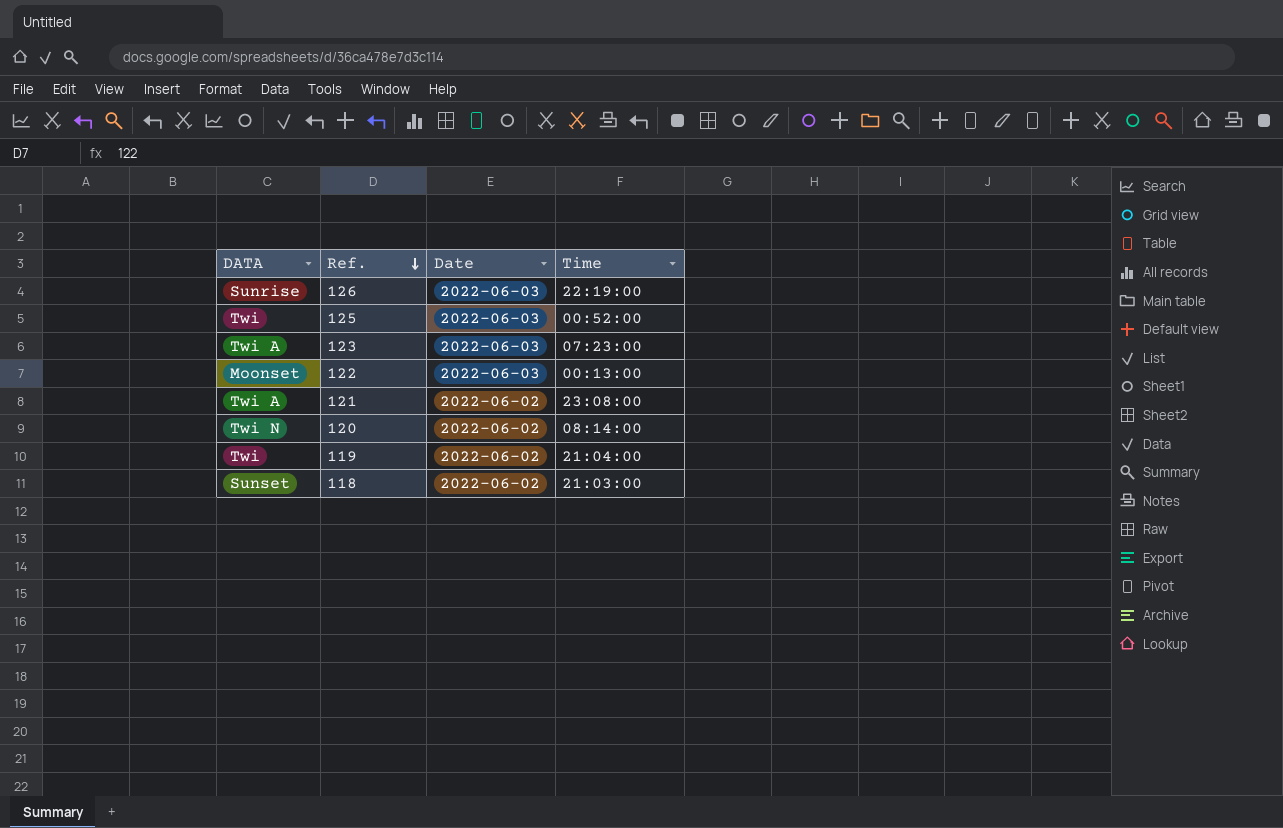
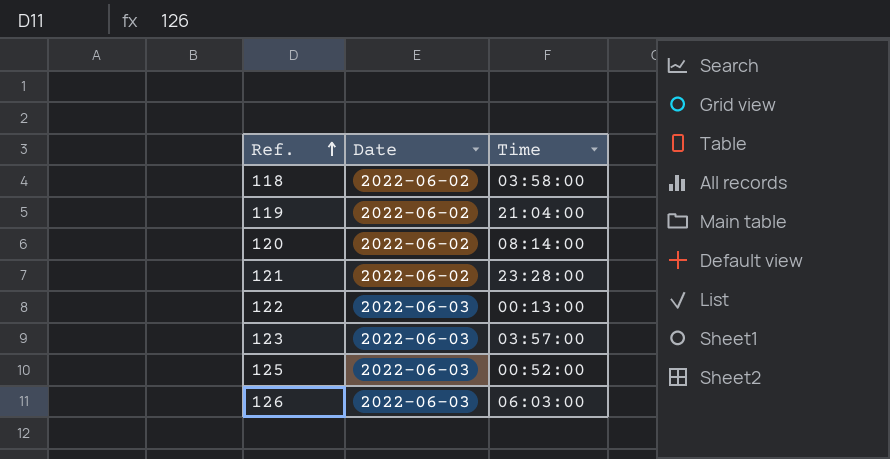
row order: Ref. descending -> Ref. ascending
column DATA | position: 1 -> none
118 | Time: 21:03:00 -> 03:58:00
121 | Time: 23:08:00 -> 23:28:00
123 | Time: 07:23:00 -> 03:57:00
126 | Time: 22:19:00 -> 06:03:00

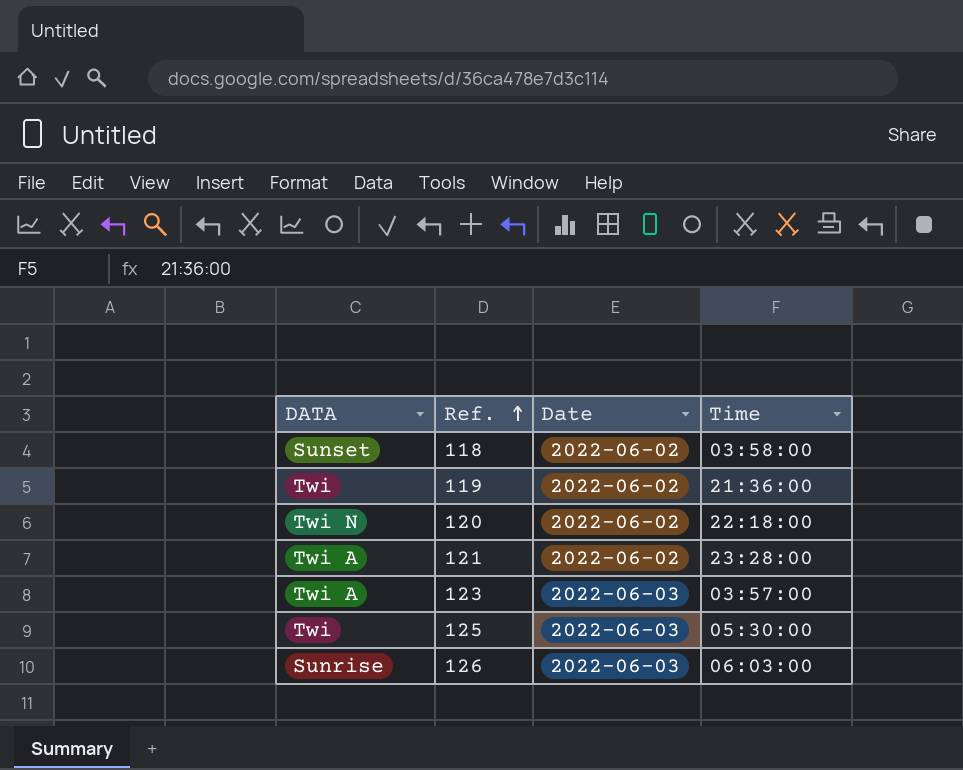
column DATA | position: none -> 1
row 122: 2022-06-03 | 00:13:00 -> none
119 | Time: 21:04:00 -> 21:36:00
120 | Time: 08:14:00 -> 22:18:00
125 | Time: 00:52:00 -> 05:30:00

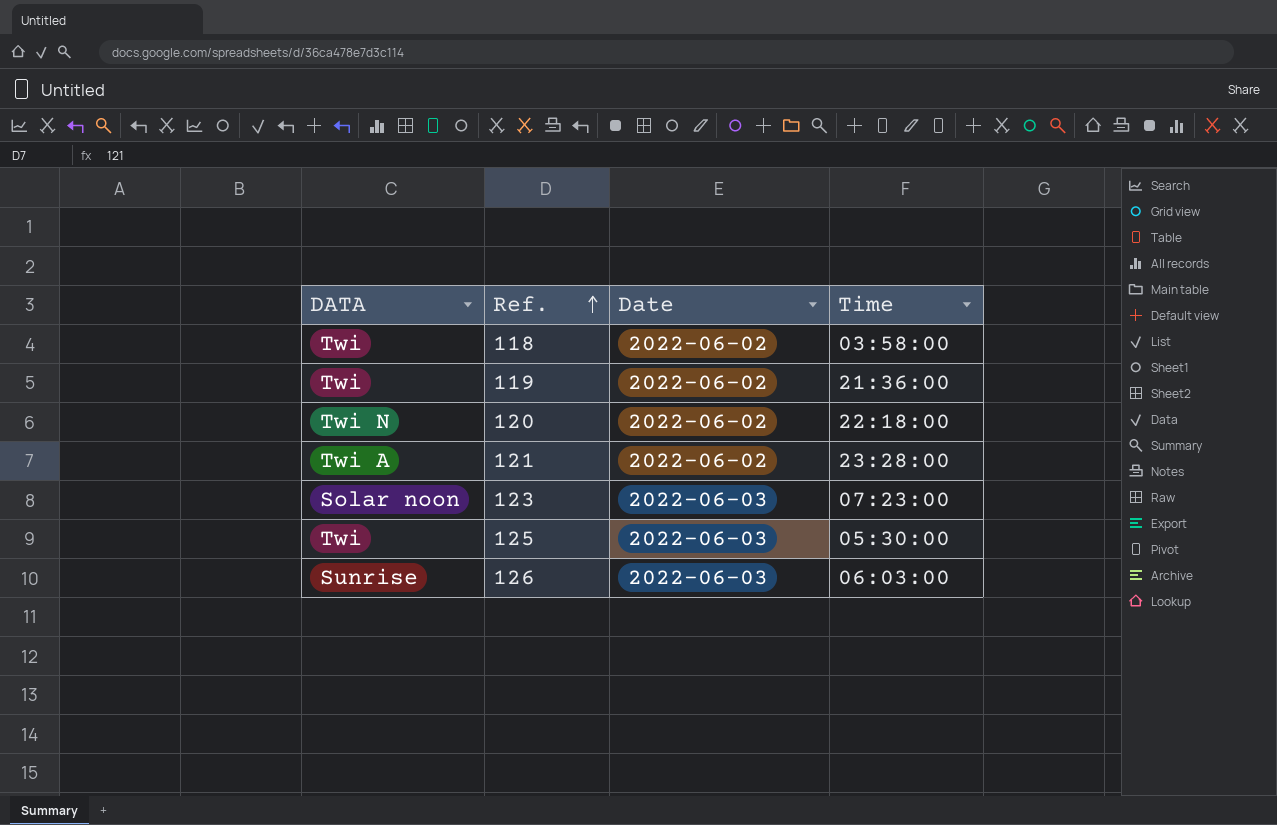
118 | DATA: Sunset -> Twi
123 | DATA: Twi A -> Solar noon
123 | Time: 03:57:00 -> 07:23:00

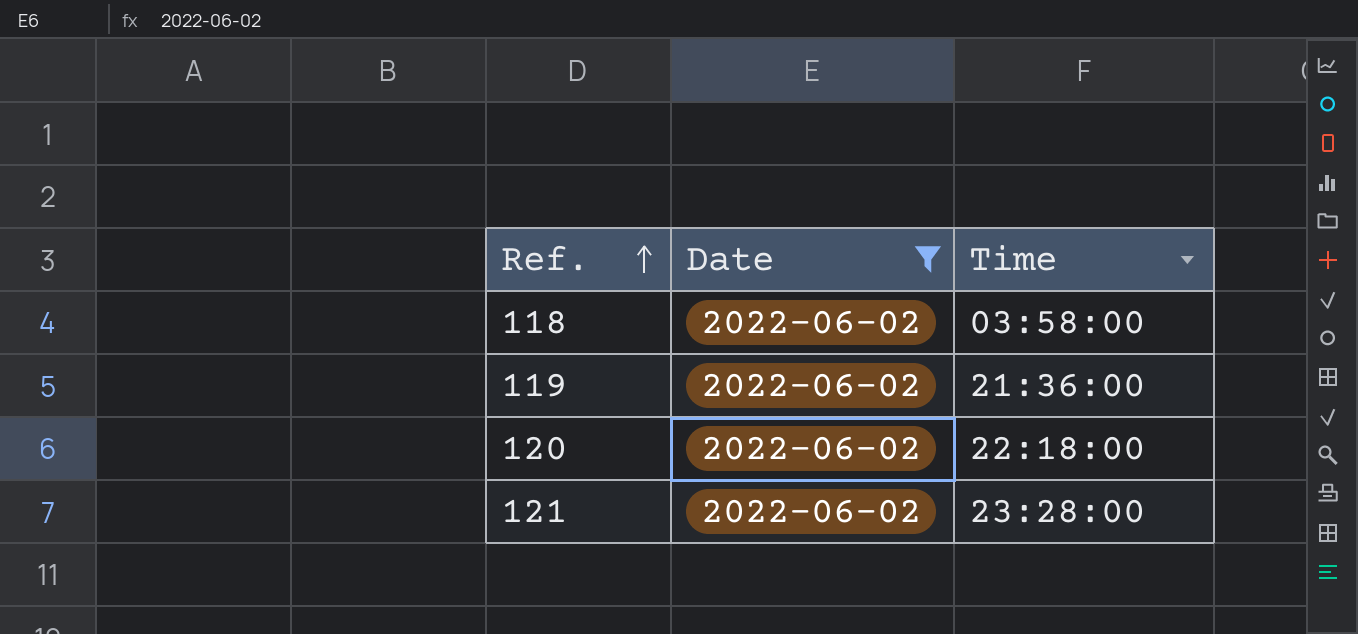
filter: none -> Date = 2022-06-02
column DATA | position: 1 -> none

